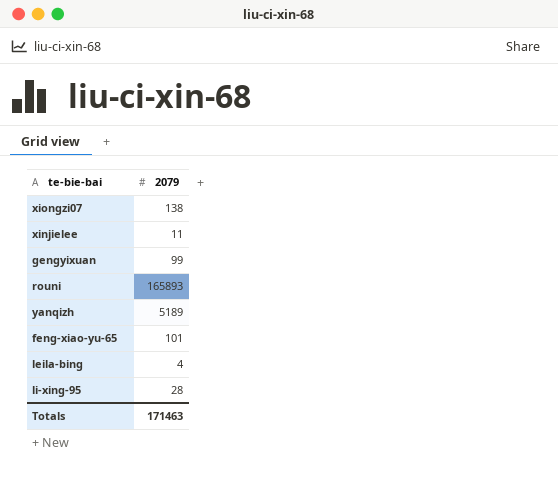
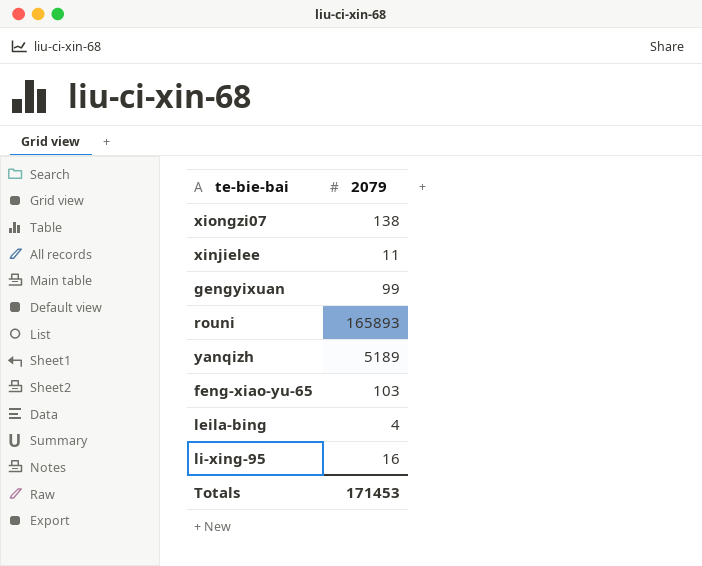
feng-xiao-yu-65 | 2079: 101 -> 103
li-xing-95 | 2079: 28 -> 16
Totals | 2079: 171463 -> 171453

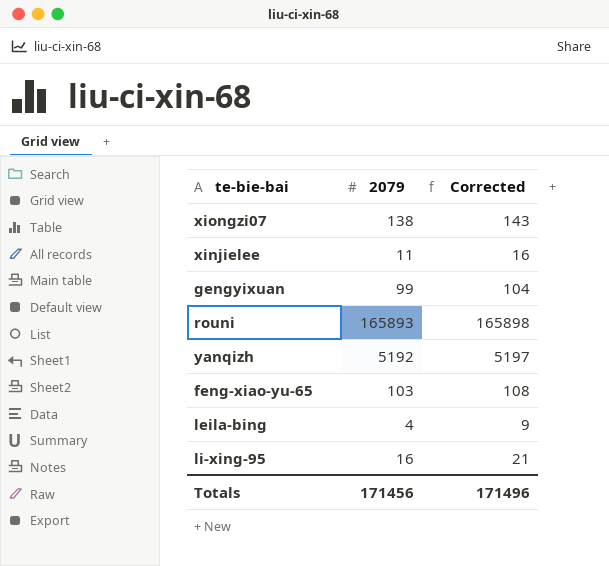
column Corrected | formula: none -> [2079] + 5
yanqizh | 2079: 5189 -> 5192
Totals | 2079: 171453 -> 171456

